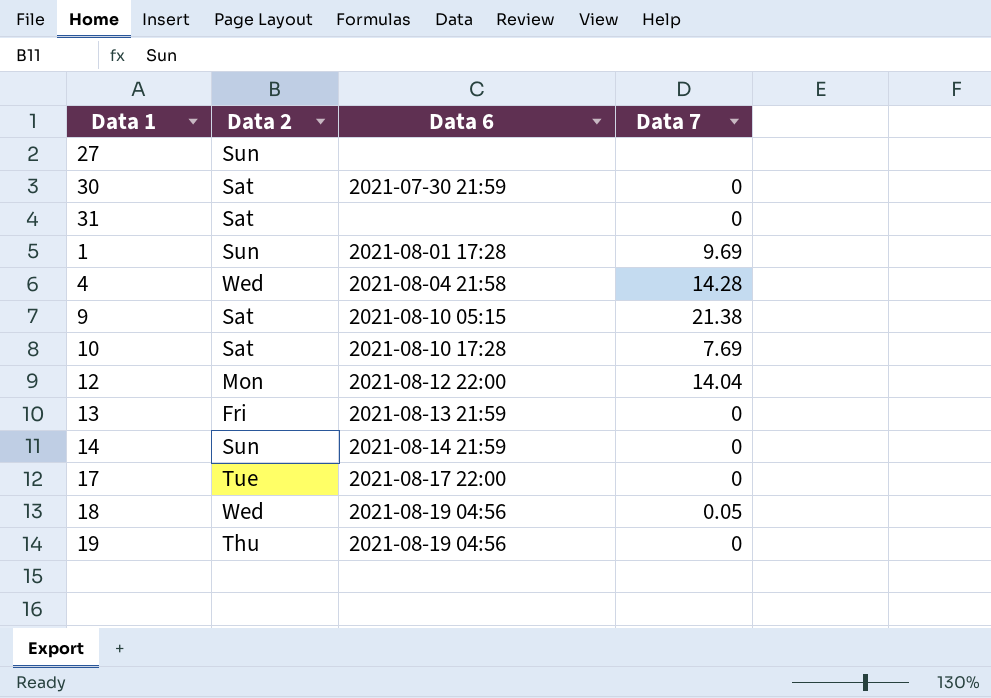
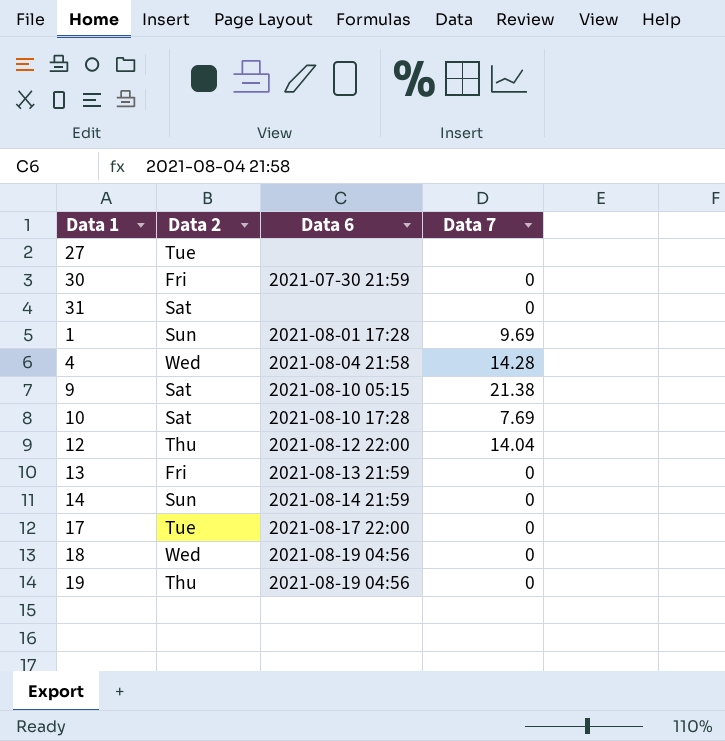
27 | Data 2: Sun -> Tue
30 | Data 2: Sat -> Fri
12 | Data 2: Mon -> Thu
18 | Data 7: 0.05 -> 0

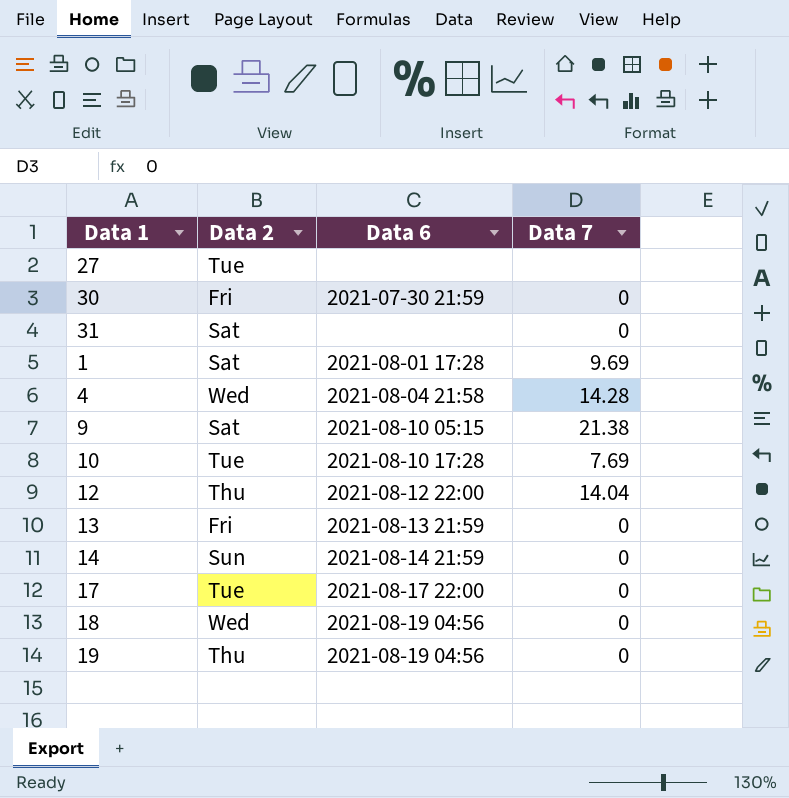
1 | Data 2: Sun -> Sat
10 | Data 2: Sat -> Tue

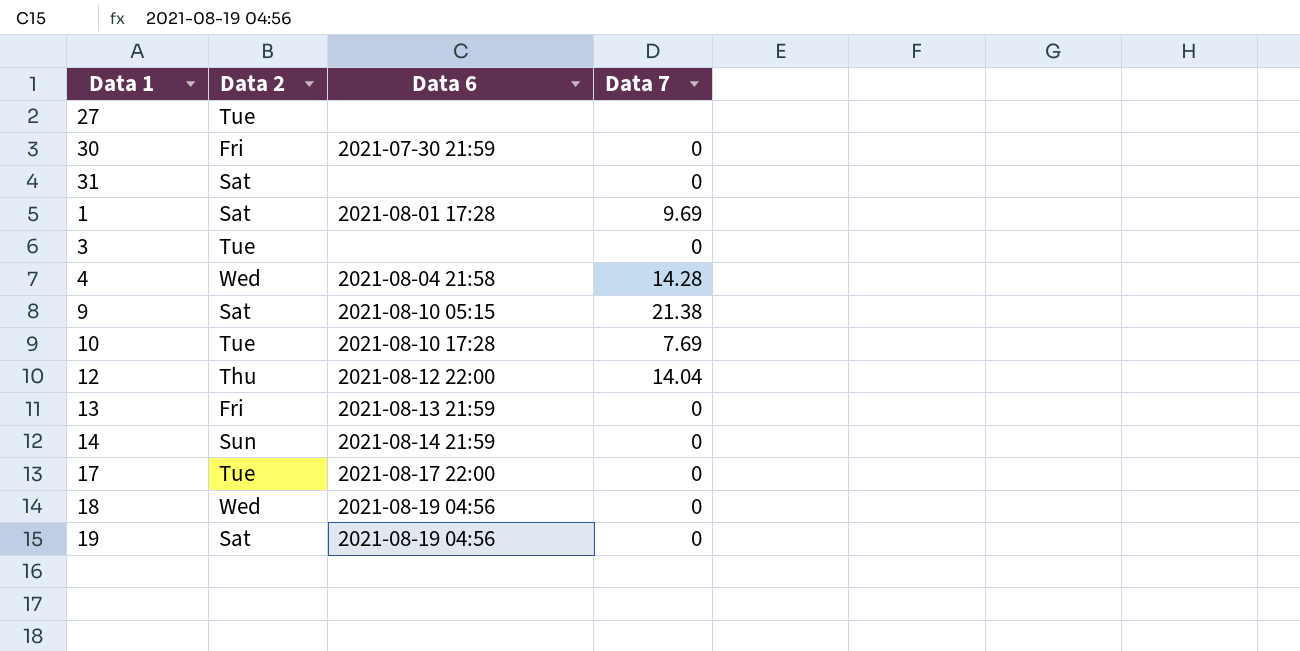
row 3: none -> Tue | none | 0
19 | Data 2: Thu -> Sat

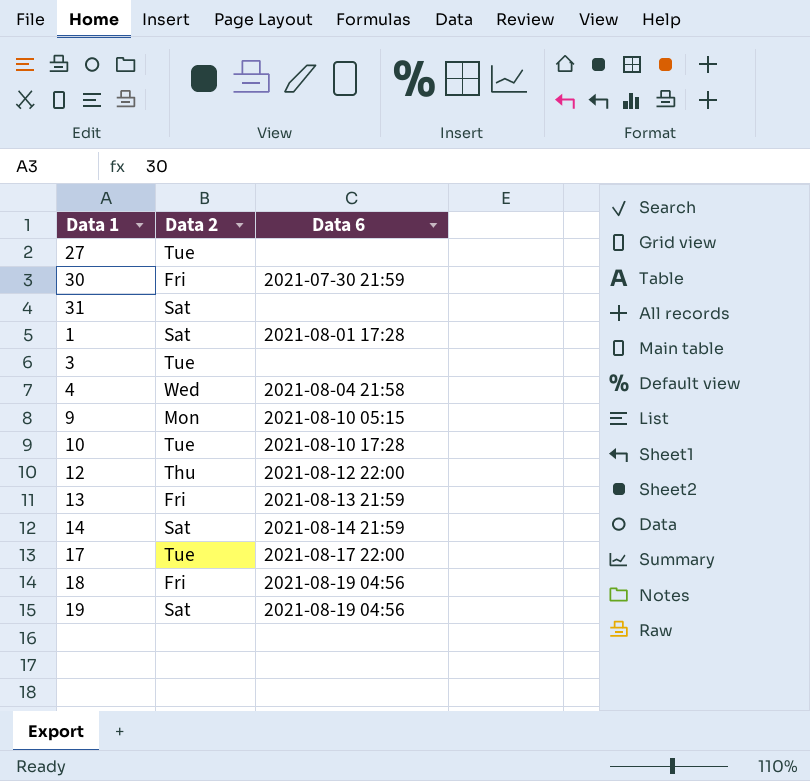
column Data 7 | position: 4 -> none
9 | Data 2: Sat -> Mon
14 | Data 2: Sun -> Sat
18 | Data 2: Wed -> Fri

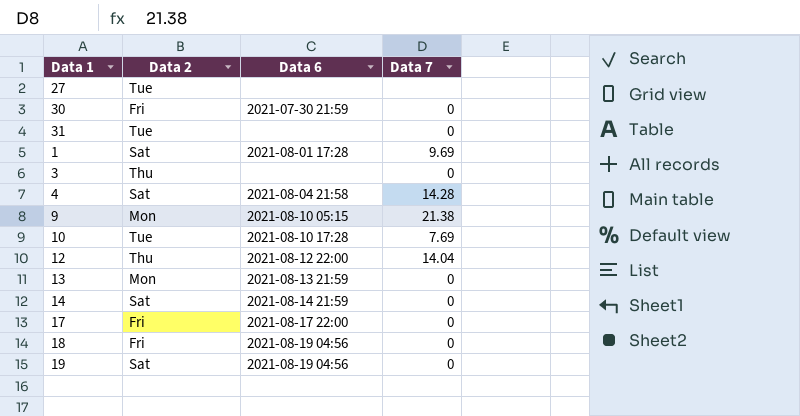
column Data 7 | position: none -> 4
31 | Data 2: Sat -> Tue
3 | Data 2: Tue -> Thu
4 | Data 2: Wed -> Sat
13 | Data 2: Fri -> Mon
17 | Data 2: Tue -> Fri

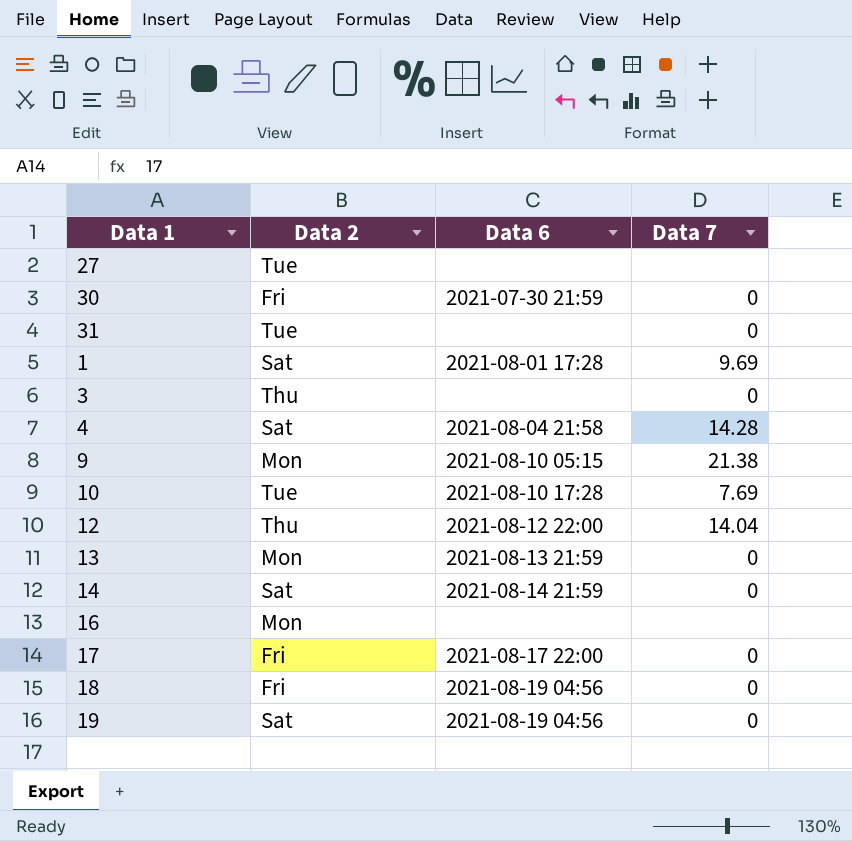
row 16: none -> Mon | none | none

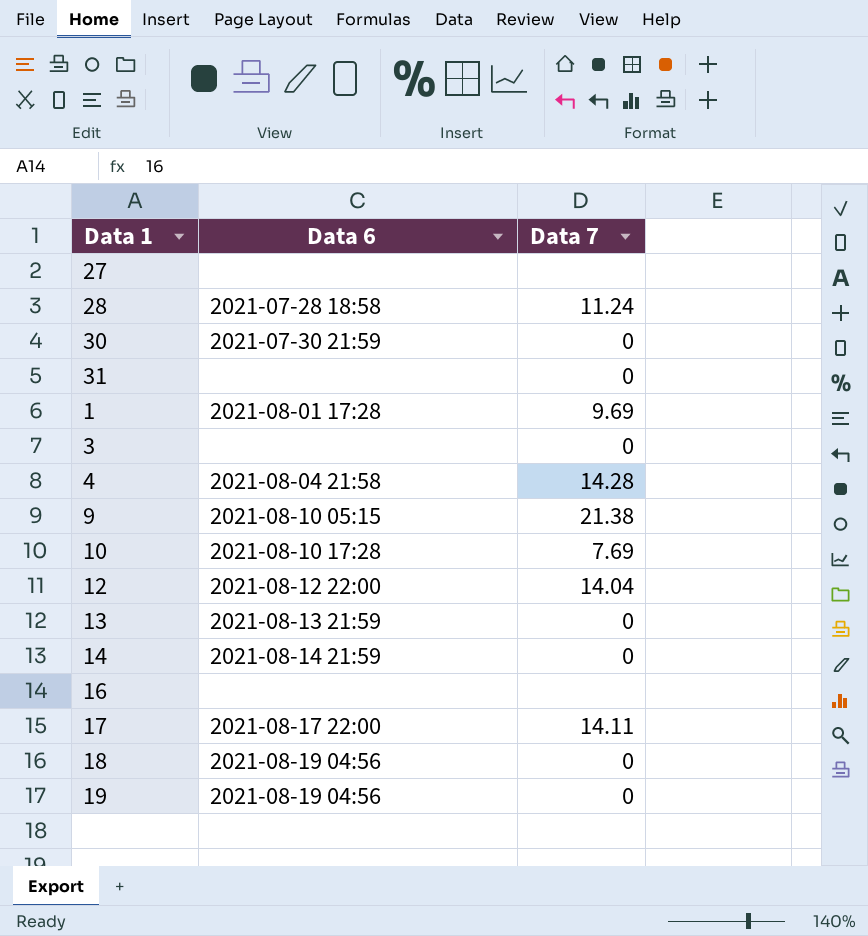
column Data 2 | position: 2 -> none
row 28: none -> 2021-07-28 18:58 | 11.24
17 | Data 7: 0 -> 14.11

